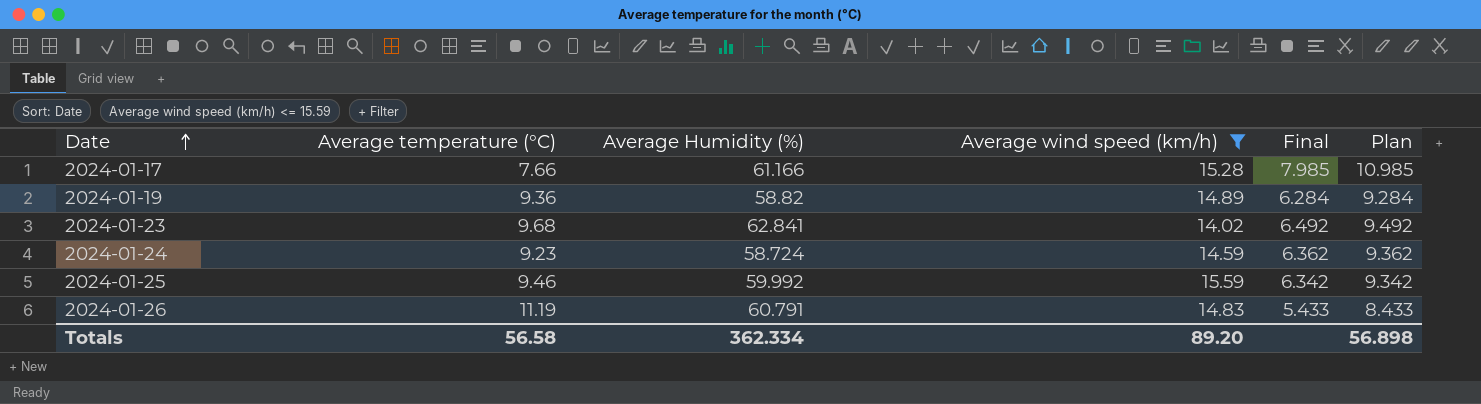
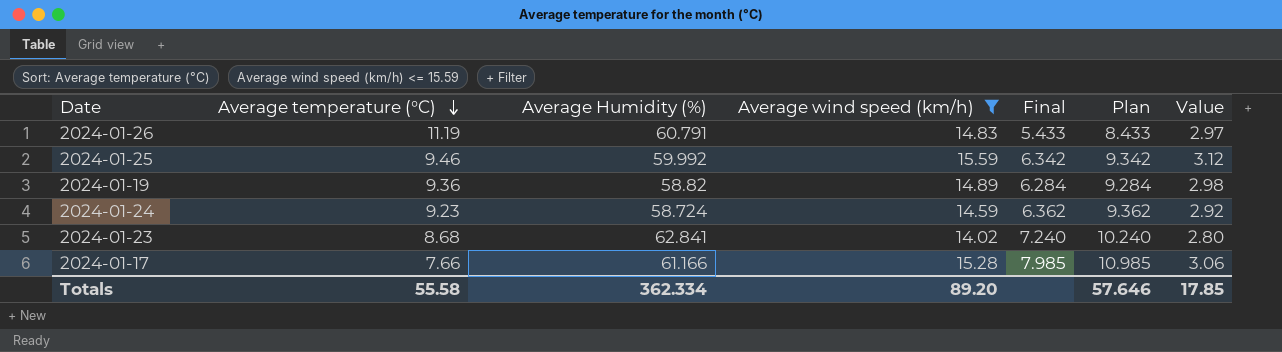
row order: Date ascending -> Average temperature (°C) descending
column Value | formula: none -> [Average wind speed (km/h)] * 0.2
2024-01-23 | Average temperature (°C): 9.68 -> 8.68
2024-01-23 | Final: 6.492 -> 7.240
2024-01-23 | Plan: 9.492 -> 10.240
Totals | Average temperature (°C): 56.58 -> 55.58
Totals | Plan: 56.898 -> 57.646

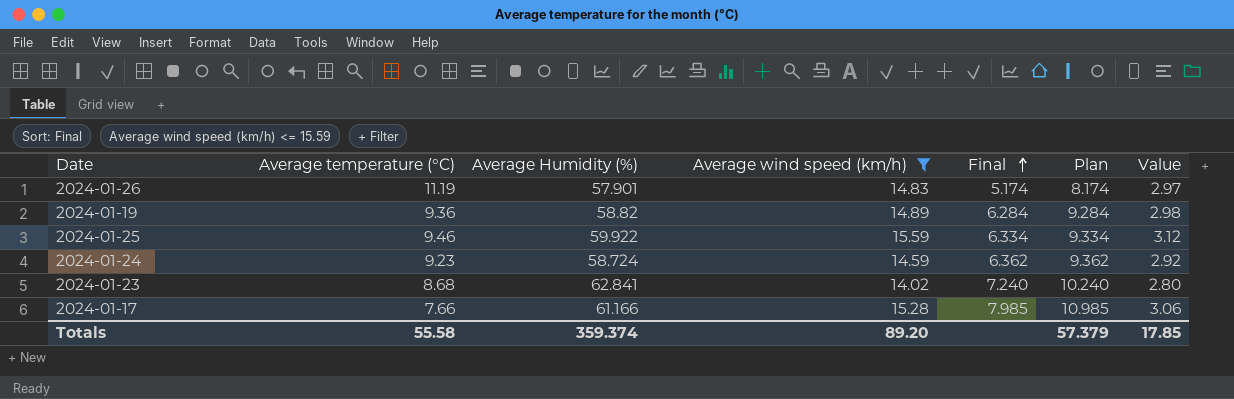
row order: Average temperature (°C) descending -> Final ascending
2024-01-26 | Average Humidity (%): 60.791 -> 57.901
2024-01-26 | Final: 5.433 -> 5.174
2024-01-26 | Plan: 8.433 -> 8.174
2024-01-25 | Average Humidity (%): 59.992 -> 59.922
2024-01-25 | Final: 6.342 -> 6.334
2024-01-25 | Plan: 9.342 -> 9.334
Totals | Average Humidity (%): 362.334 -> 359.374
Totals | Plan: 57.646 -> 57.379

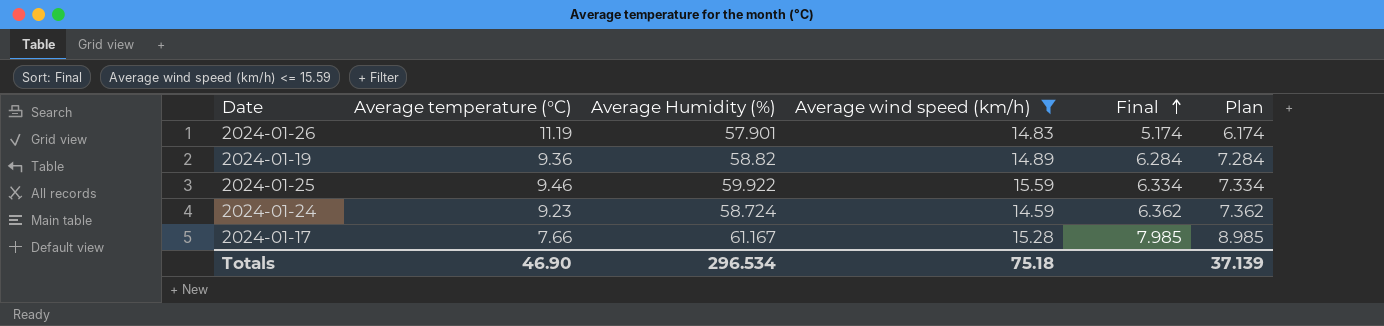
column Value | formula: [Average wind speed (km/h)] * 0.2 -> none
column Plan | formula: [Final] + 3 -> [Final] + 1
row 2024-01-23: 8.68 | 62.841 | 14.02 | 7.240 | 10.240 | 2.80 -> none
2024-01-17 | Average Humidity (%): 61.166 -> 61.167
Totals | Average temperature (°C): 55.58 -> 46.90
Totals | Average Humidity (%): 359.374 -> 296.534
Totals | Average wind speed (km/h): 89.20 -> 75.18
Totals | Plan: 57.379 -> 37.139

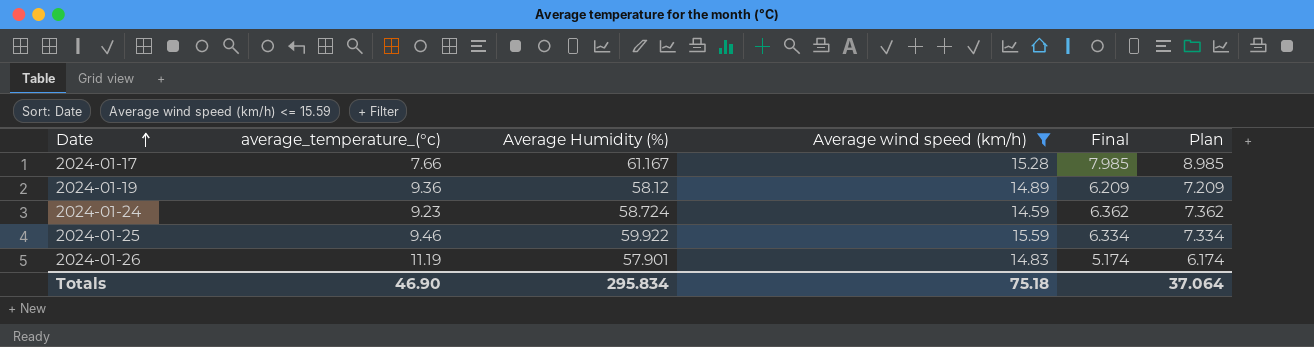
row order: Final ascending -> Date ascending
column name: Average temperature (°C) -> average_temperature_(°c)
2024-01-19 | Average Humidity (%): 58.82 -> 58.12
2024-01-19 | Final: 6.284 -> 6.209
2024-01-19 | Plan: 7.284 -> 7.209
Totals | Average Humidity (%): 296.534 -> 295.834
Totals | Plan: 37.139 -> 37.064

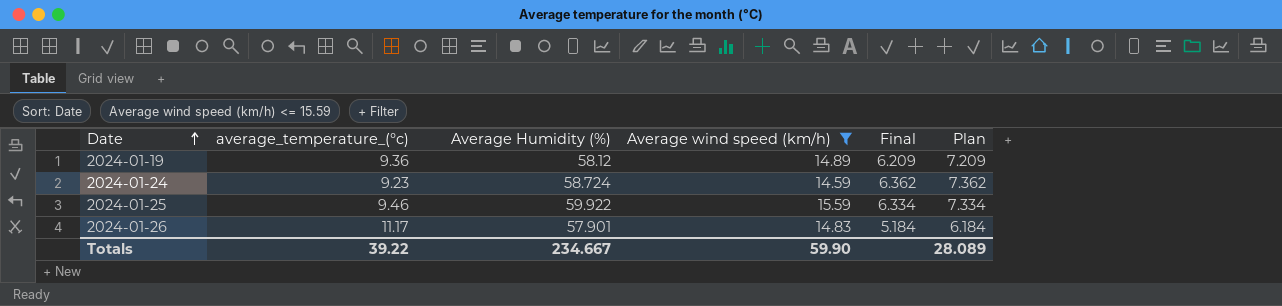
row 2024-01-17: 7.66 | 61.167 | 15.28 | 7.985 | 8.985 -> none
2024-01-26 | average_temperature_(°c): 11.19 -> 11.17
2024-01-26 | Final: 5.174 -> 5.184
2024-01-26 | Plan: 6.174 -> 6.184
Totals | average_temperature_(°c): 46.90 -> 39.22
Totals | Average Humidity (%): 295.834 -> 234.667
Totals | Average wind speed (km/h): 75.18 -> 59.90
Totals | Plan: 37.064 -> 28.089

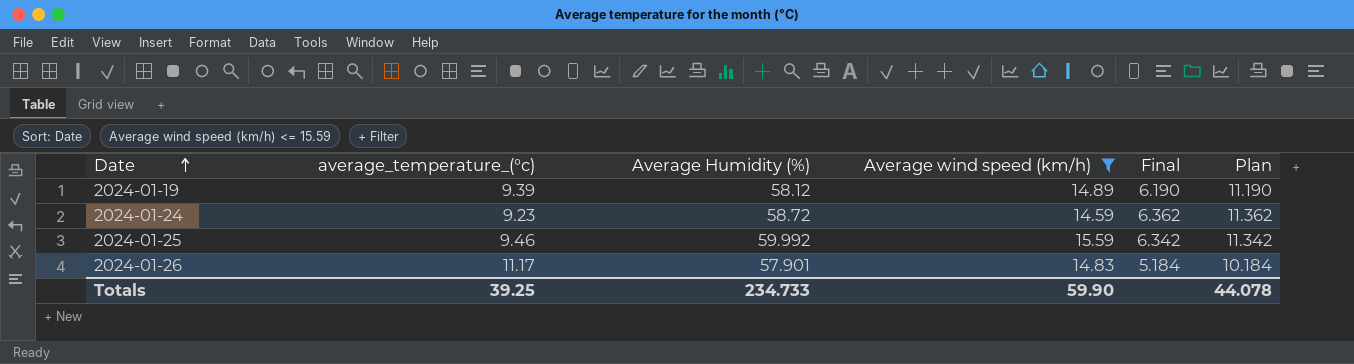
column Plan | formula: [Final] + 1 -> [Final] + 5
2024-01-19 | average_temperature_(°c): 9.36 -> 9.39
2024-01-19 | Final: 6.209 -> 6.190
2024-01-24 | Average Humidity (%): 58.724 -> 58.72
2024-01-25 | Average Humidity (%): 59.922 -> 59.992
2024-01-25 | Final: 6.334 -> 6.342
Totals | average_temperature_(°c): 39.22 -> 39.25
Totals | Average Humidity (%): 234.667 -> 234.733
Totals | Plan: 28.089 -> 44.078

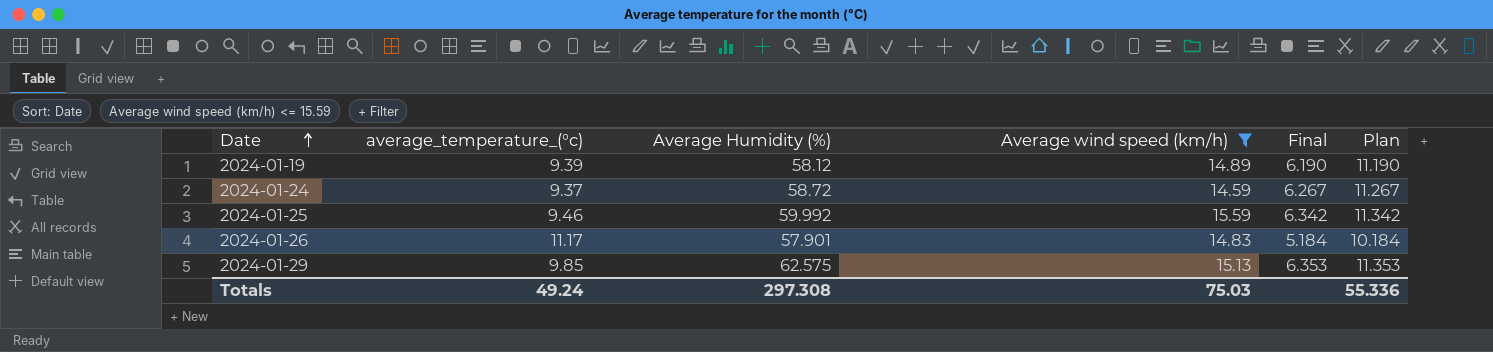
2024-01-24 | average_temperature_(°c): 9.23 -> 9.37
2024-01-24 | Final: 6.362 -> 6.267
2024-01-24 | Plan: 11.362 -> 11.267
row 2024-01-29: none -> 9.85 | 62.575 | 15.13 | 6.353 | 11.353
Totals | average_temperature_(°c): 39.25 -> 49.24
Totals | Average Humidity (%): 234.733 -> 297.308
Totals | Average wind speed (km/h): 59.90 -> 75.03
Totals | Plan: 44.078 -> 55.336

